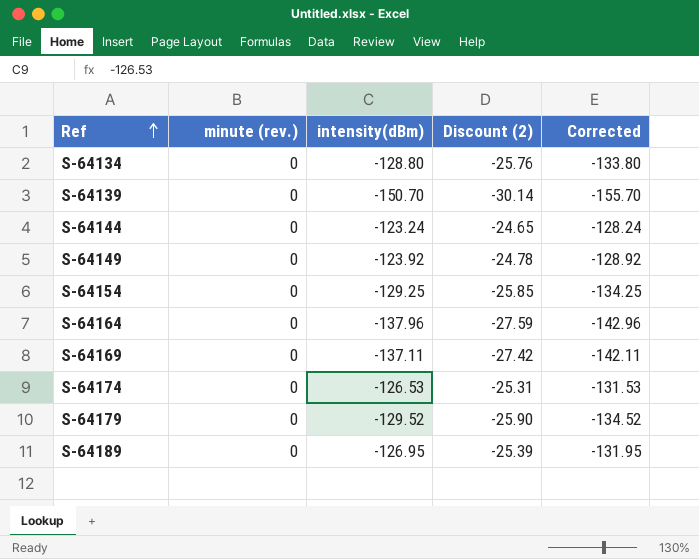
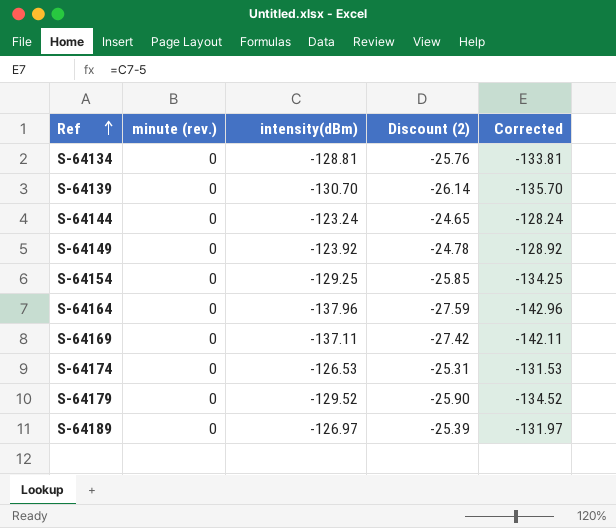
S-64134 | intensity(dBm): -128.80 -> -128.81
S-64134 | Corrected: -133.80 -> -133.81
S-64139 | intensity(dBm): -150.70 -> -130.70
S-64139 | Discount (2): -30.14 -> -26.14
S-64139 | Corrected: -155.70 -> -135.70
S-64189 | intensity(dBm): -126.95 -> -126.97
S-64189 | Corrected: -131.95 -> -131.97

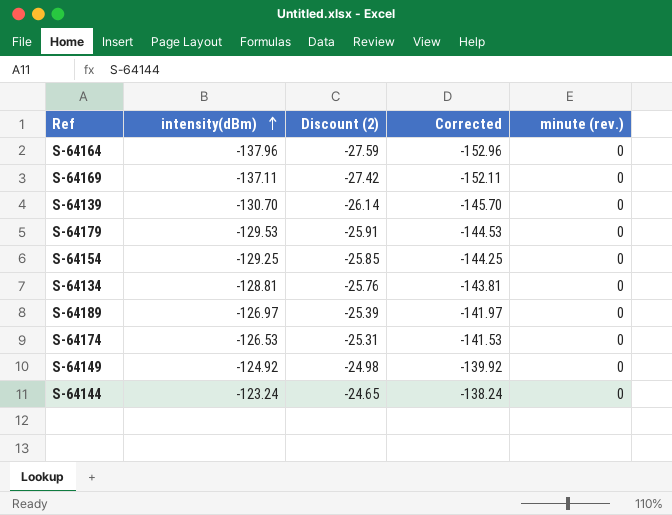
row order: Ref ascending -> intensity(dBm) ascending
column Corrected | formula: [intensity(dBm)] - 5 -> [intensity(dBm)] - 15
column minute (rev.) | position: 2 -> 5
S-64179 | intensity(dBm): -129.52 -> -129.53
S-64179 | Discount (2): -25.90 -> -25.91
S-64149 | intensity(dBm): -123.92 -> -124.92
S-64149 | Discount (2): -24.78 -> -24.98

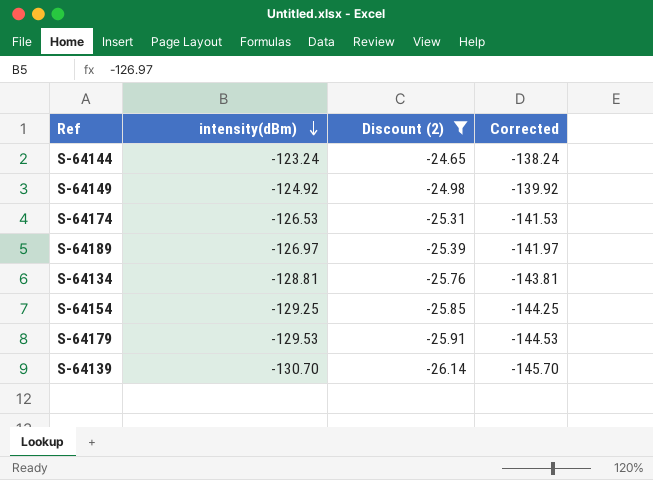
filter: none -> Discount (2) >= -26.14
row order: intensity(dBm) ascending -> intensity(dBm) descending
column minute (rev.) | position: 5 -> none

